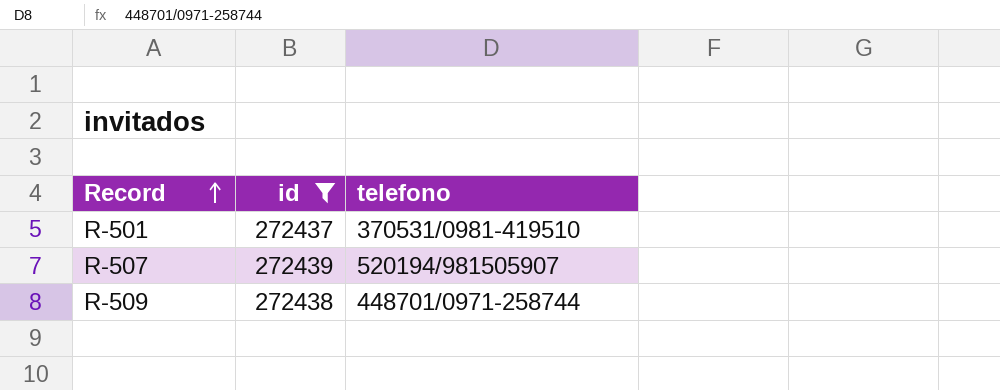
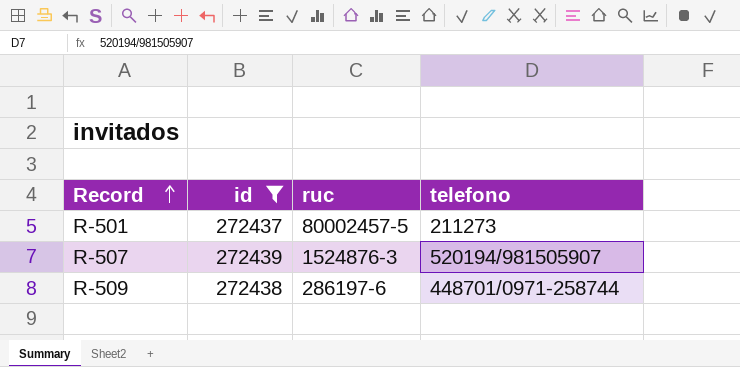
column ruc | position: none -> 3
R-501 | telefono: 370531/0981-419510 -> 211273

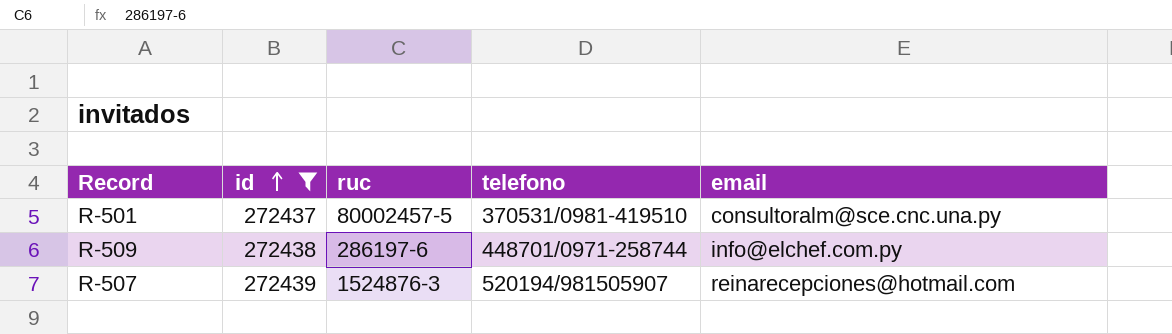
row order: Record ascending -> id ascending
column email | position: none -> 5
R-501 | telefono: 211273 -> 370531/0981-419510

